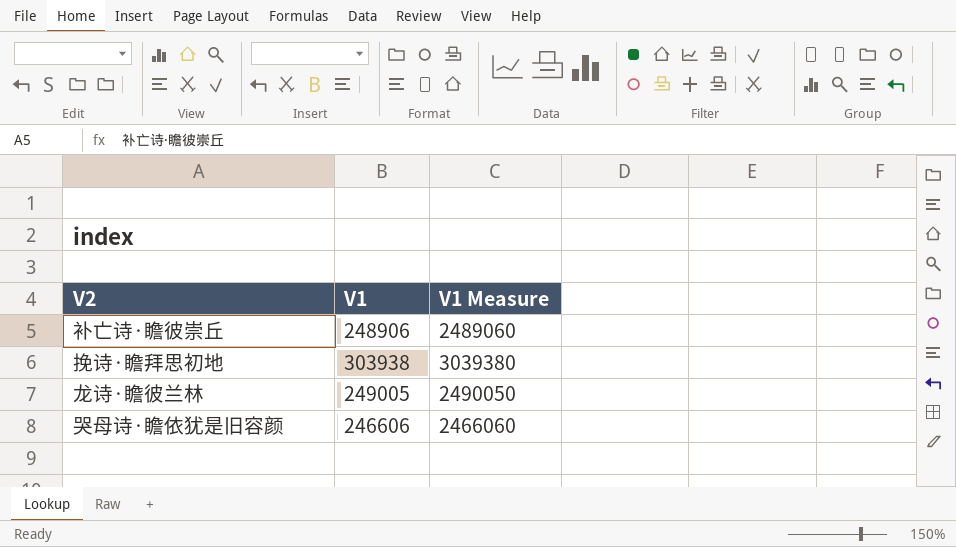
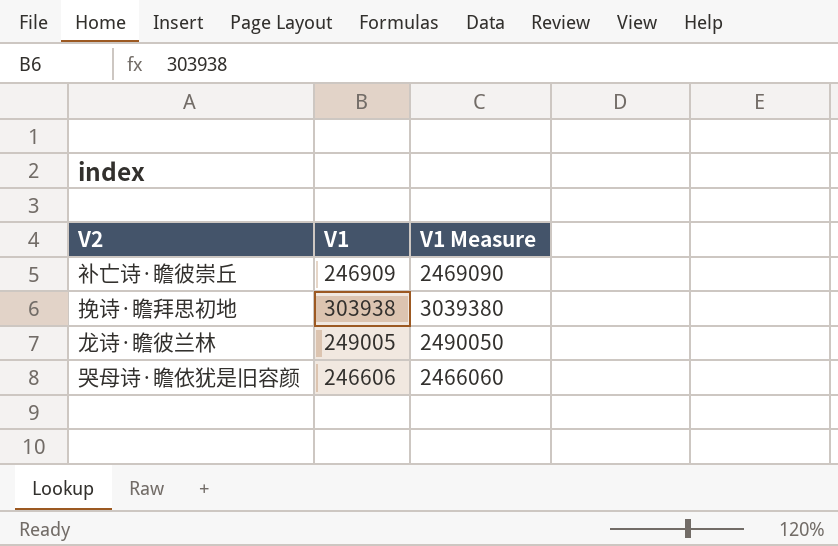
补亡诗·瞻彼崇丘 | V1: 248906 -> 246909
补亡诗·瞻彼崇丘 | V1 Measure: 2489060 -> 2469090

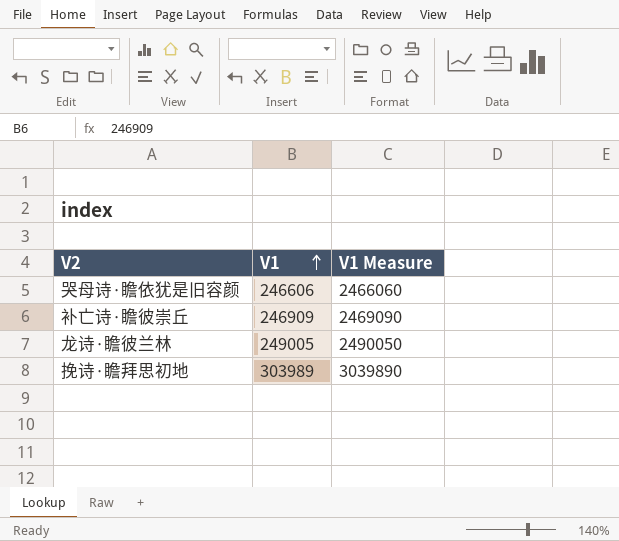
row order: none -> V1 ascending
挽诗·瞻拜思初地 | V1: 303938 -> 303989
挽诗·瞻拜思初地 | V1 Measure: 3039380 -> 3039890

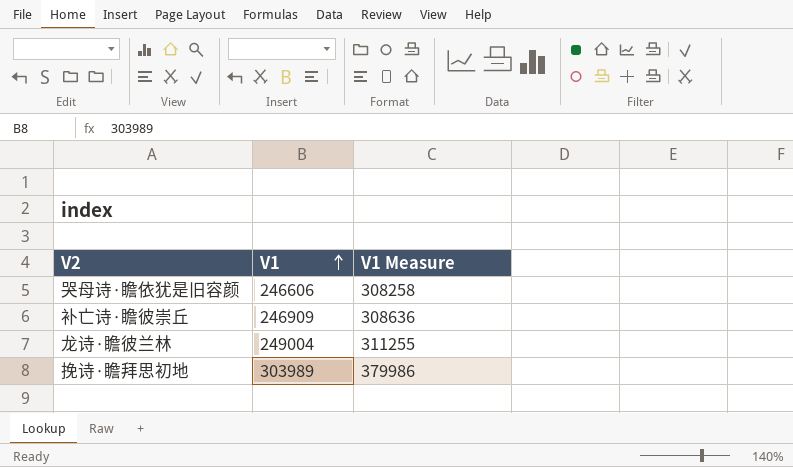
column V1 Measure | formula: [V1] * 10 -> [V1] * 1.25
龙诗·瞻彼兰林 | V1: 249005 -> 249004

